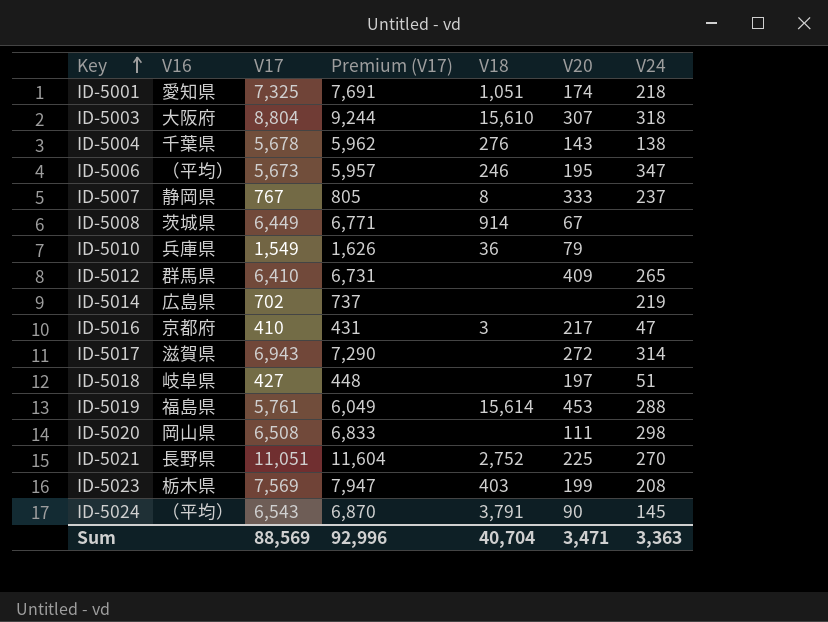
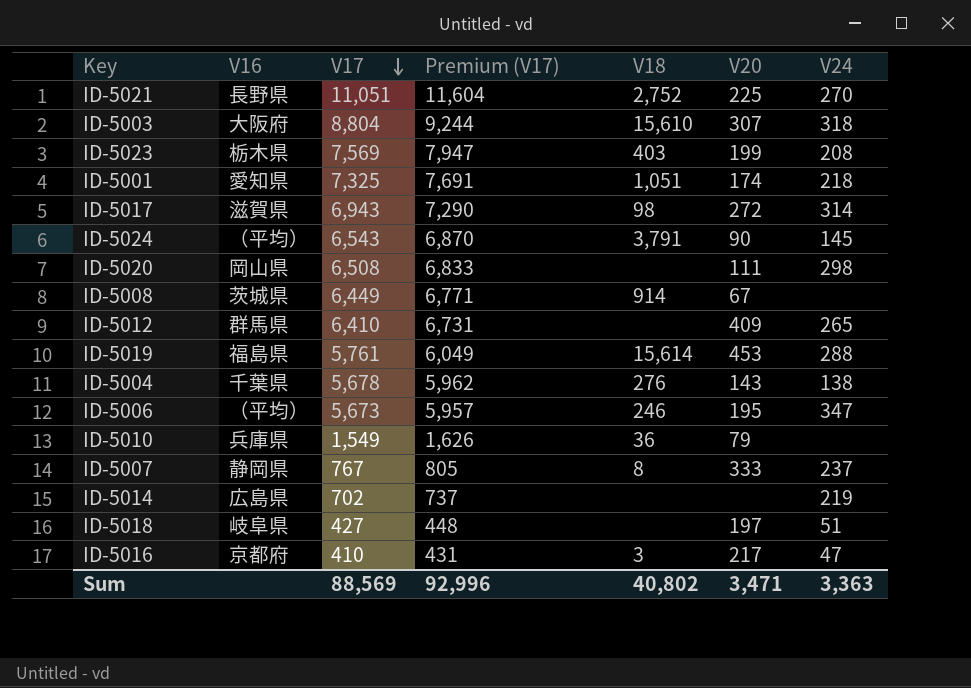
row order: Key ascending -> V17 descending
ID-5017 | V18: none -> 98
Sum | V18: 40,704 -> 40,802

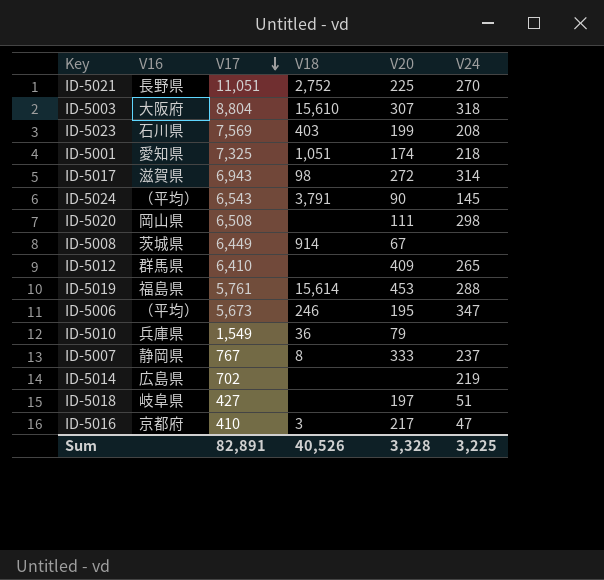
column Premium (V17) | formula: [V17] * 1.05 -> none
row ID-5004: 千葉県 | 5,678 | 5,962 | 276 | 143 | 138 -> none
ID-5023 | V16: 栃木県 -> 石川県
Sum | V17: 88,569 -> 82,891
Sum | V18: 40,802 -> 40,526
Sum | V20: 3,471 -> 3,328
Sum | V24: 3,363 -> 3,225

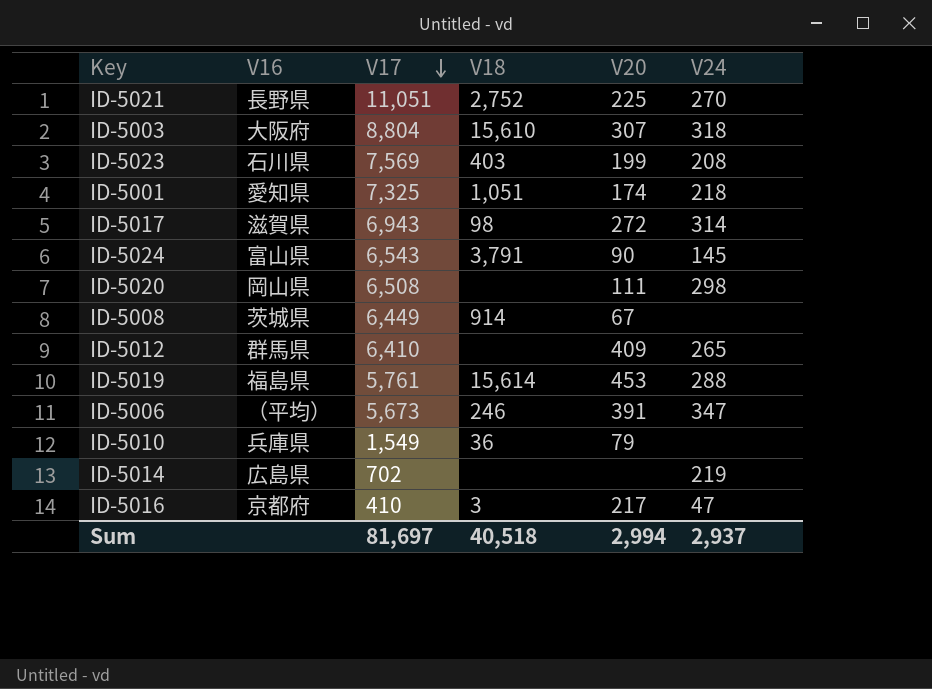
row ID-5007: 静岡県 | 767 | 8 | 333 | 237 -> none
row ID-5018: 岐阜県 | 427 | none | 197 | 51 -> none
ID-5024 | V16: （平均） -> 富山県
ID-5006 | V20: 195 -> 391
Sum | V17: 82,891 -> 81,697
Sum | V18: 40,526 -> 40,518
Sum | V20: 3,328 -> 2,994
Sum | V24: 3,225 -> 2,937

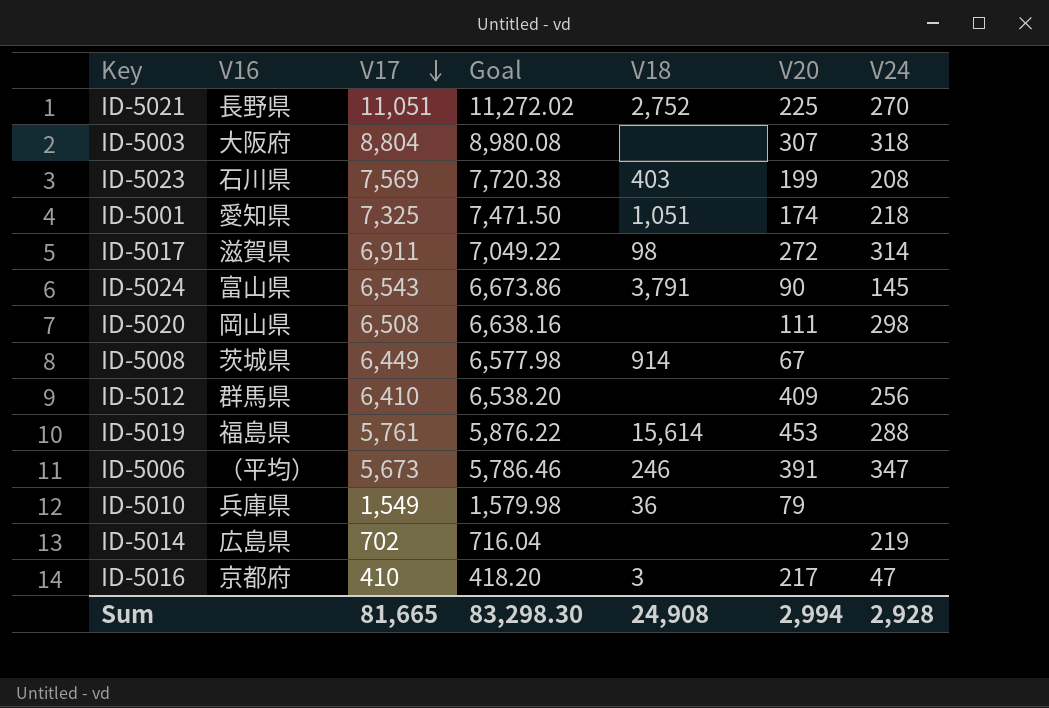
column Goal | formula: none -> [V17] * 1.02
ID-5003 | V18: 15,610 -> none
ID-5017 | V17: 6,943 -> 6,911
ID-5012 | V24: 265 -> 256
Sum | V17: 81,697 -> 81,665
Sum | V18: 40,518 -> 24,908
Sum | V24: 2,937 -> 2,928

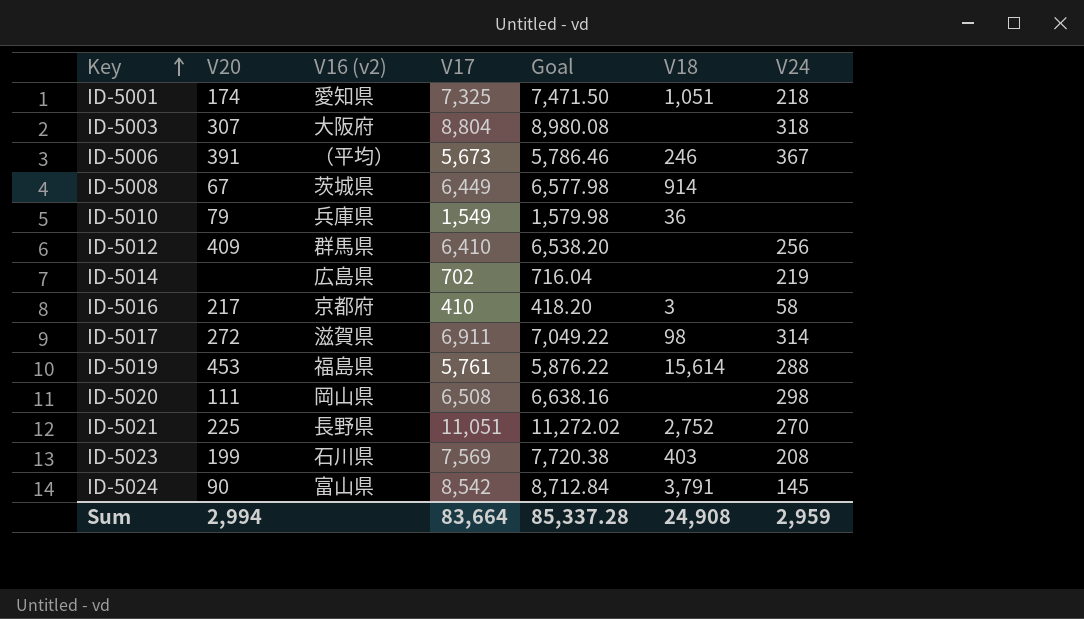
row order: V17 descending -> Key ascending
column V20 | position: 6 -> 2
column name: V16 -> V16 (v2)
ID-5006 | V24: 347 -> 367
ID-5016 | V24: 47 -> 58
ID-5024 | V17: 6,543 -> 8,542
ID-5024 | Goal: 6,673.86 -> 8,712.84
Sum | V17: 81,665 -> 83,664
Sum | Goal: 83,298.30 -> 85,337.28
Sum | V24: 2,928 -> 2,959

